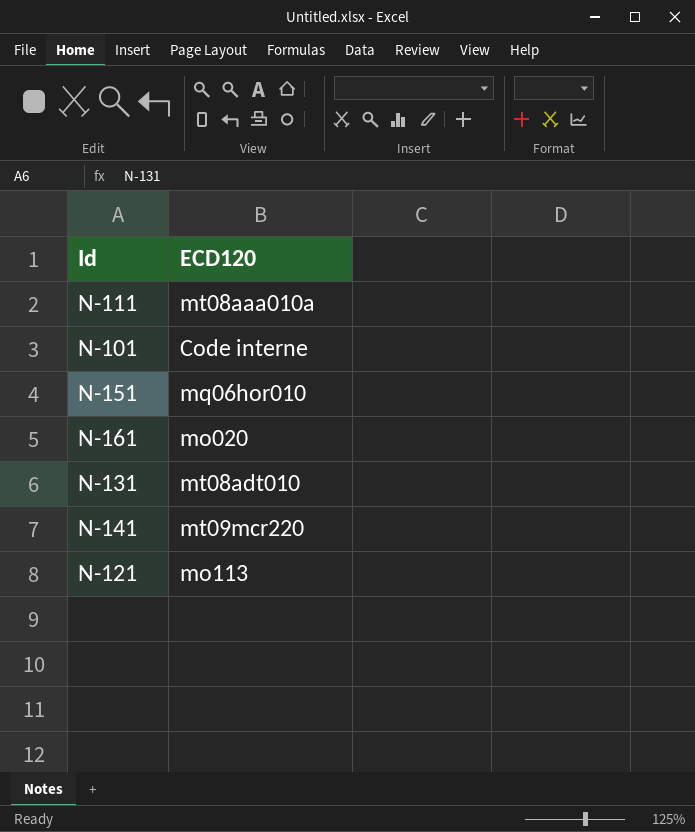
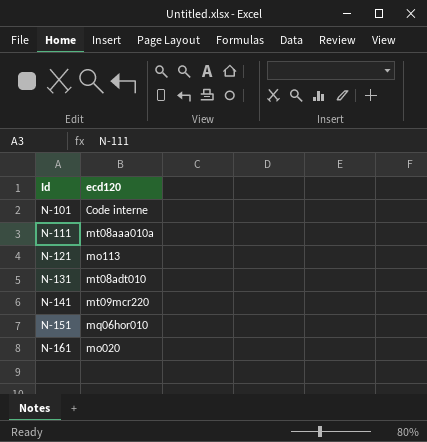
row order: none -> Id ascending
column name: ECD120 -> ecd120

